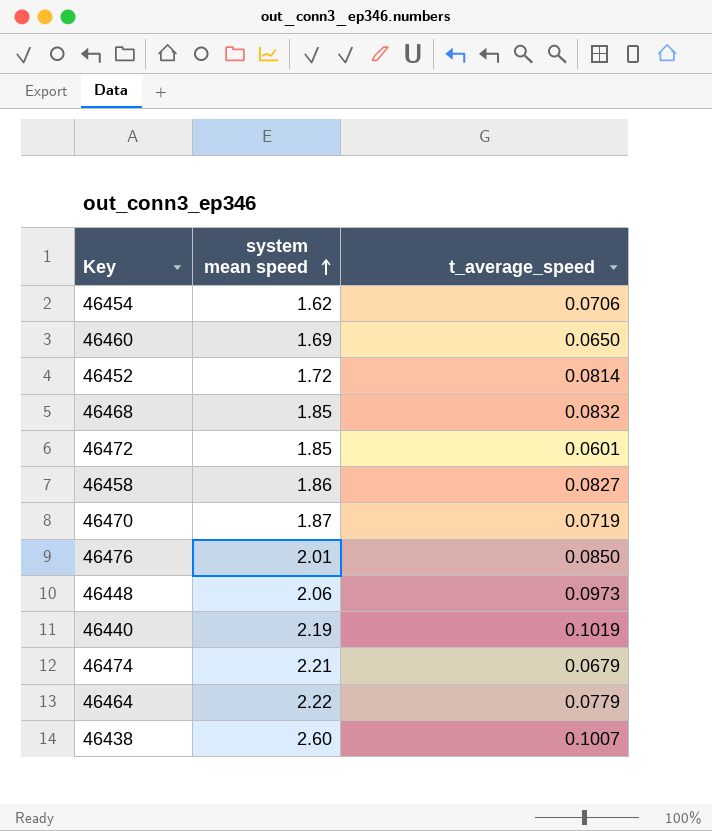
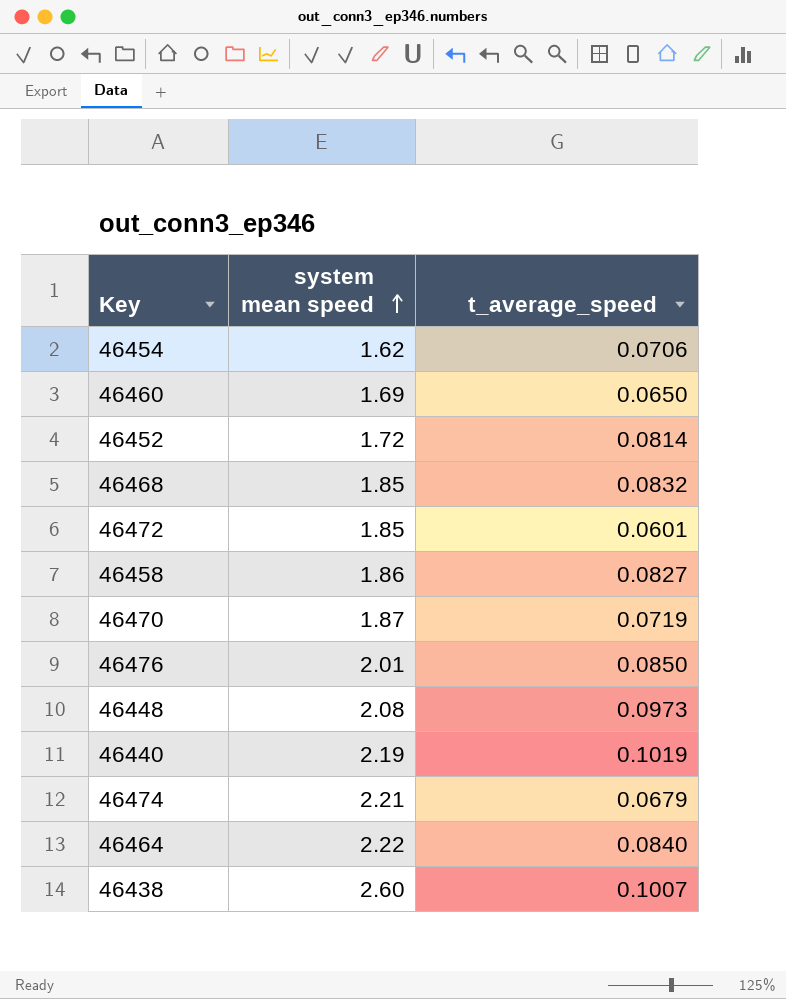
46448 | system mean speed: 2.06 -> 2.08
46464 | t_average_speed: 0.0779 -> 0.0840

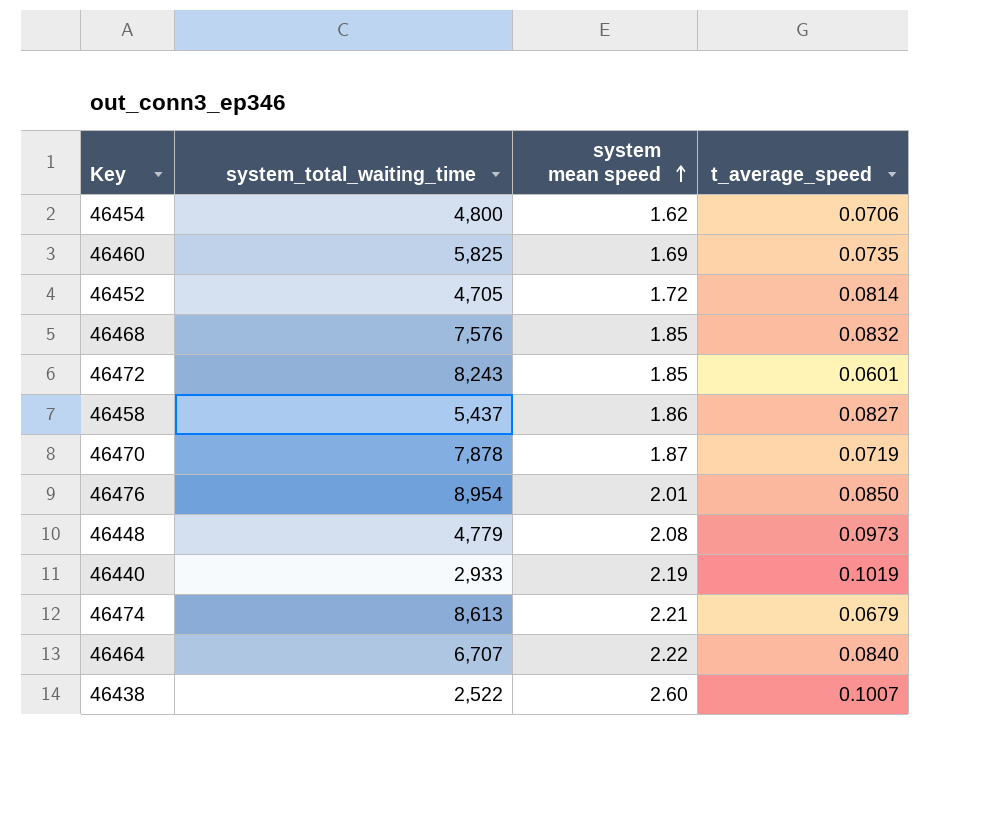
column system_total_waiting_time | position: none -> 2
46460 | t_average_speed: 0.0650 -> 0.0735

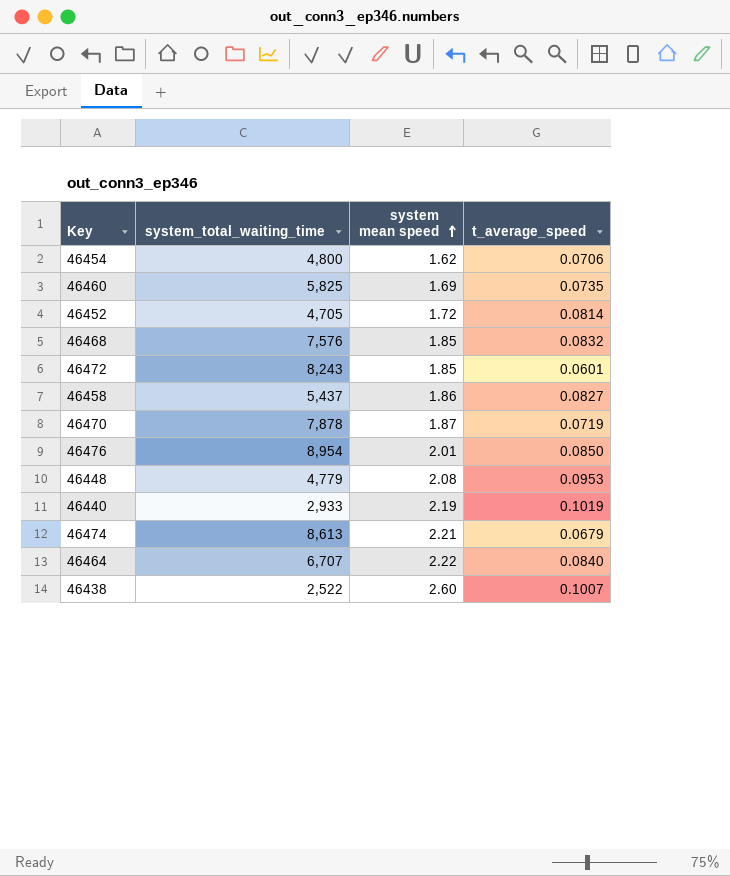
46448 | t_average_speed: 0.0973 -> 0.0953

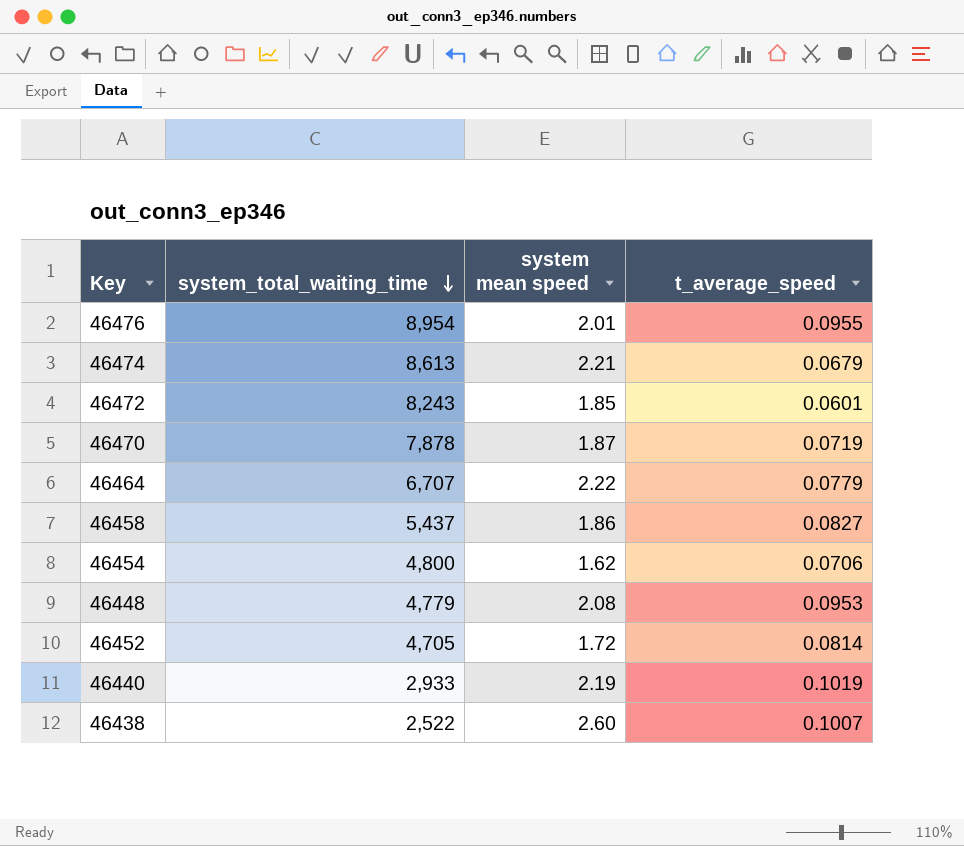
row order: system mean speed ascending -> system_total_waiting_time descending
row 46460: 5,825 | 1.69 | 0.0735 -> none
row 46468: 7,576 | 1.85 | 0.0832 -> none
46476 | t_average_speed: 0.0850 -> 0.0955
46464 | t_average_speed: 0.0840 -> 0.0779

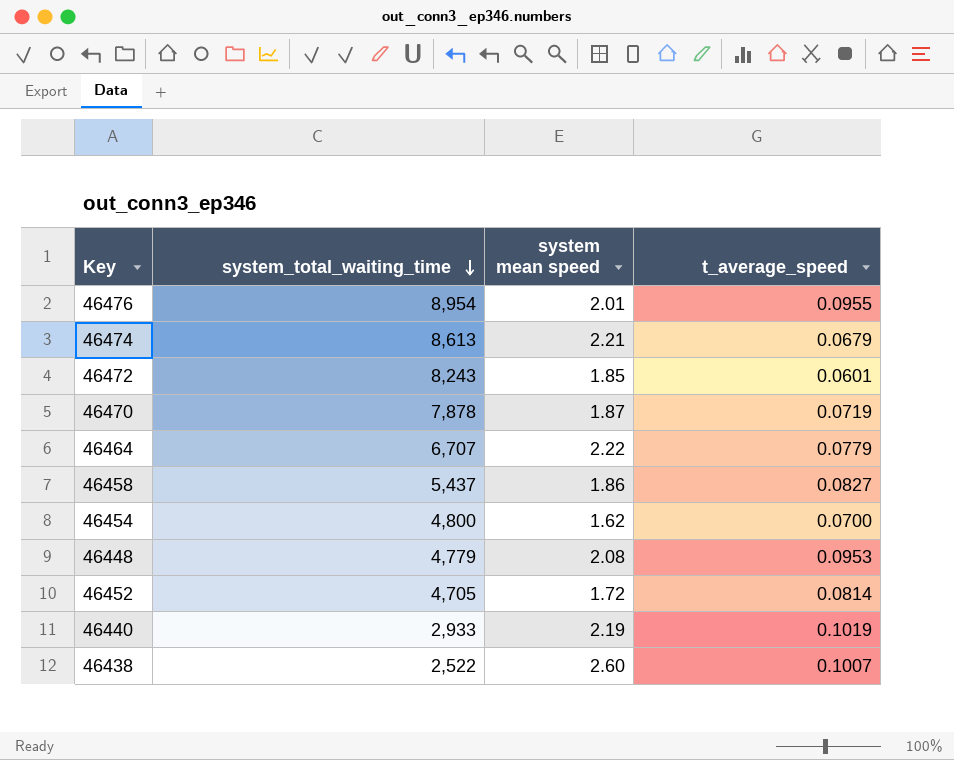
46454 | t_average_speed: 0.0706 -> 0.0700

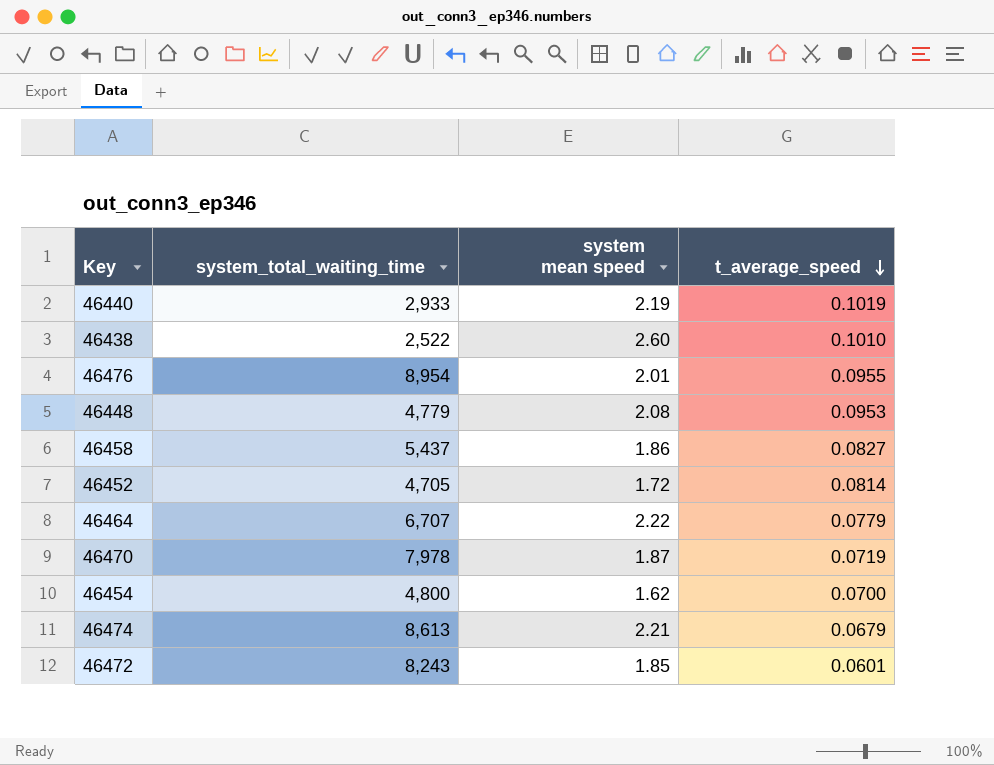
row order: system_total_waiting_time descending -> t_average_speed descending
46438 | t_average_speed: 0.1007 -> 0.1010
46470 | system_total_waiting_time: 7,878 -> 7,978

